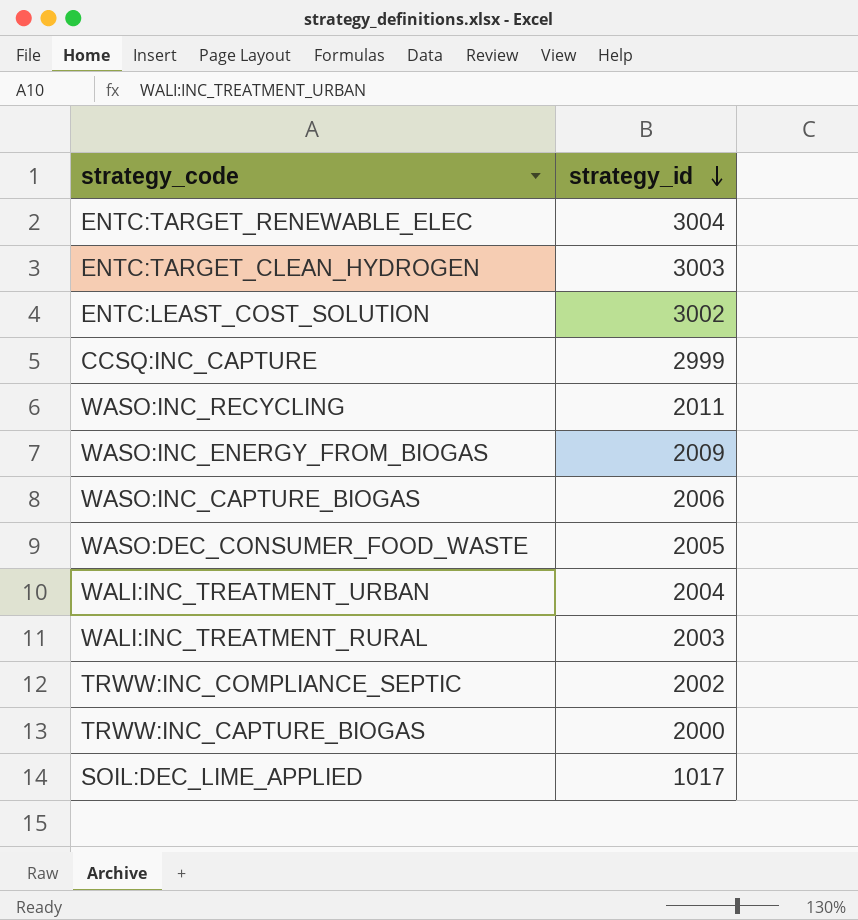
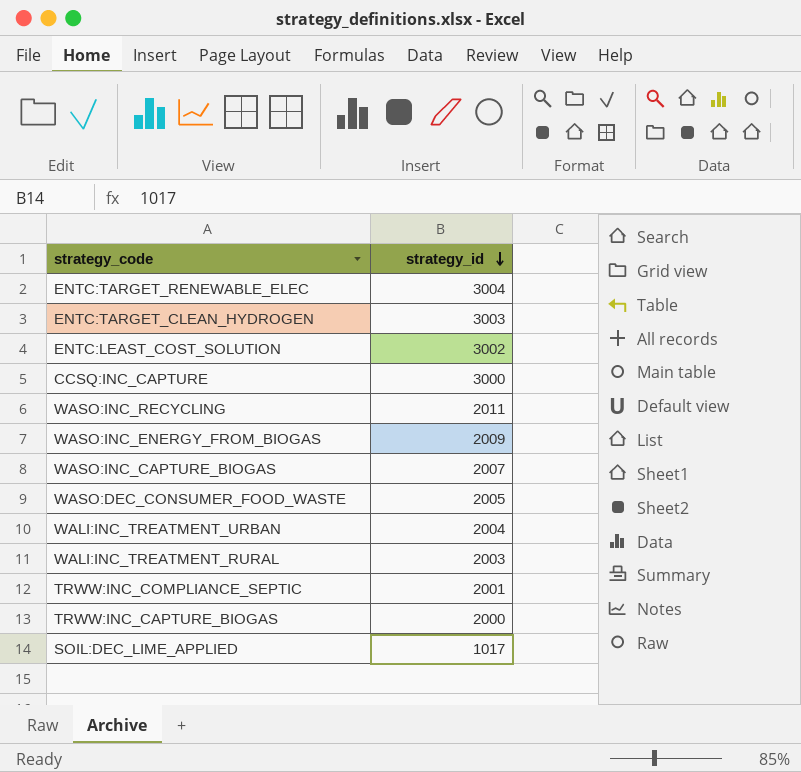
CCSQ:INC_CAPTURE | strategy_id: 2999 -> 3000
WASO:INC_CAPTURE_BIOGAS | strategy_id: 2006 -> 2007
TRWW:INC_COMPLIANCE_SEPTIC | strategy_id: 2002 -> 2001

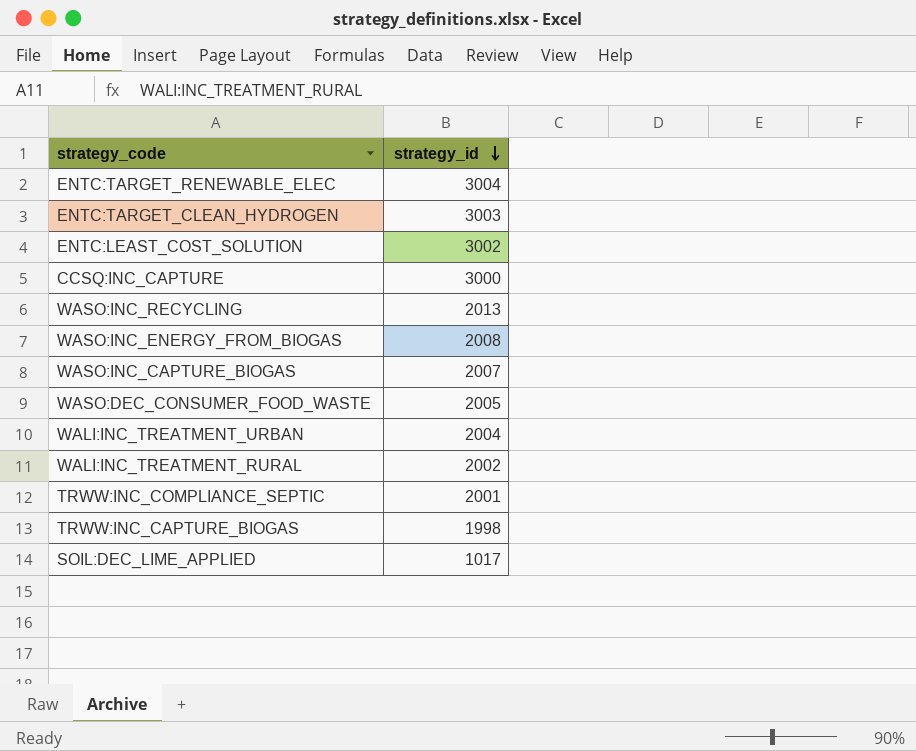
WASO:INC_RECYCLING | strategy_id: 2011 -> 2013
WASO:INC_ENERGY_FROM_BIOGAS | strategy_id: 2009 -> 2008
WALI:INC_TREATMENT_RURAL | strategy_id: 2003 -> 2002
TRWW:INC_CAPTURE_BIOGAS | strategy_id: 2000 -> 1998

